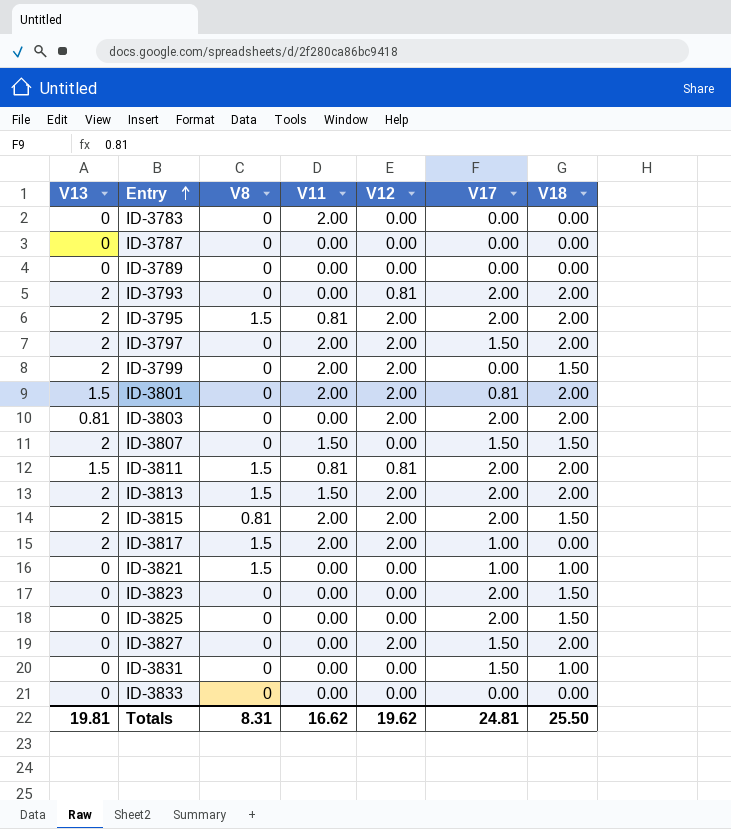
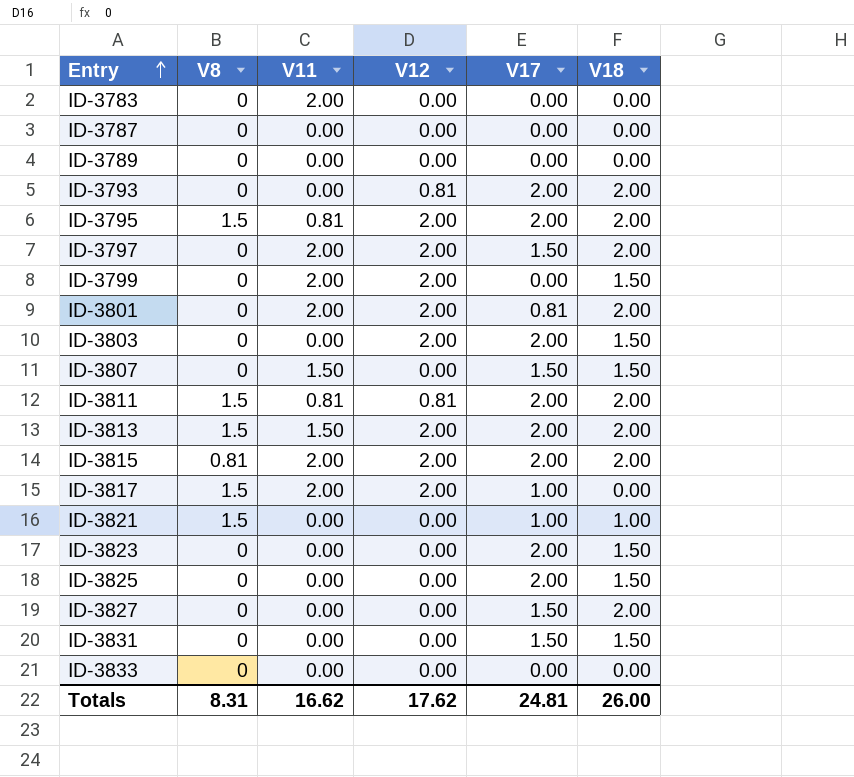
column V13 | position: 1 -> none
ID-3803 | V18: 2.00 -> 1.50
ID-3815 | V18: 1.50 -> 2.00
ID-3827 | V12: 2.00 -> 0.00
ID-3831 | V18: 1.00 -> 1.50
Totals | V12: 19.62 -> 17.62
Totals | V18: 25.50 -> 26.00

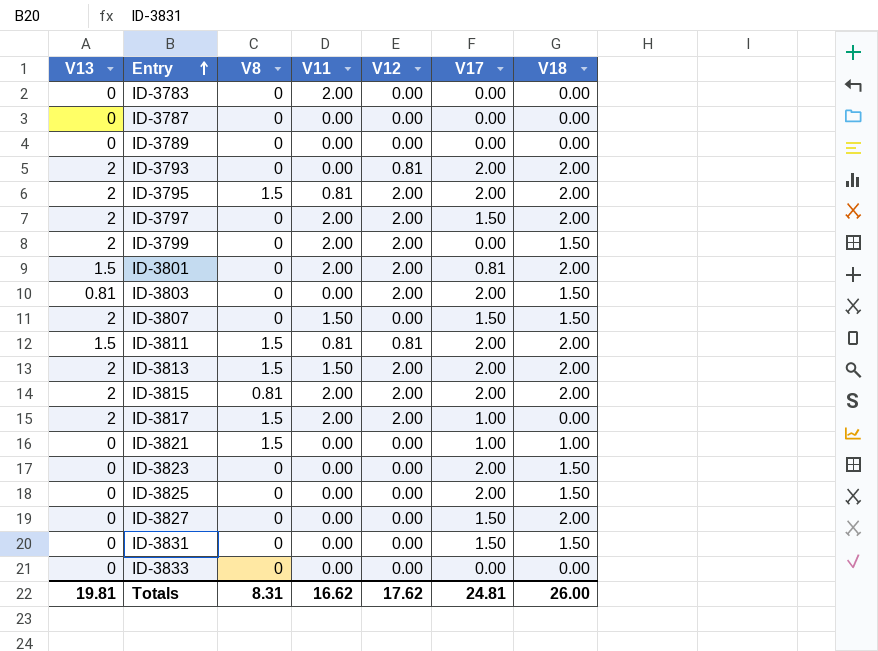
column V13 | position: none -> 1

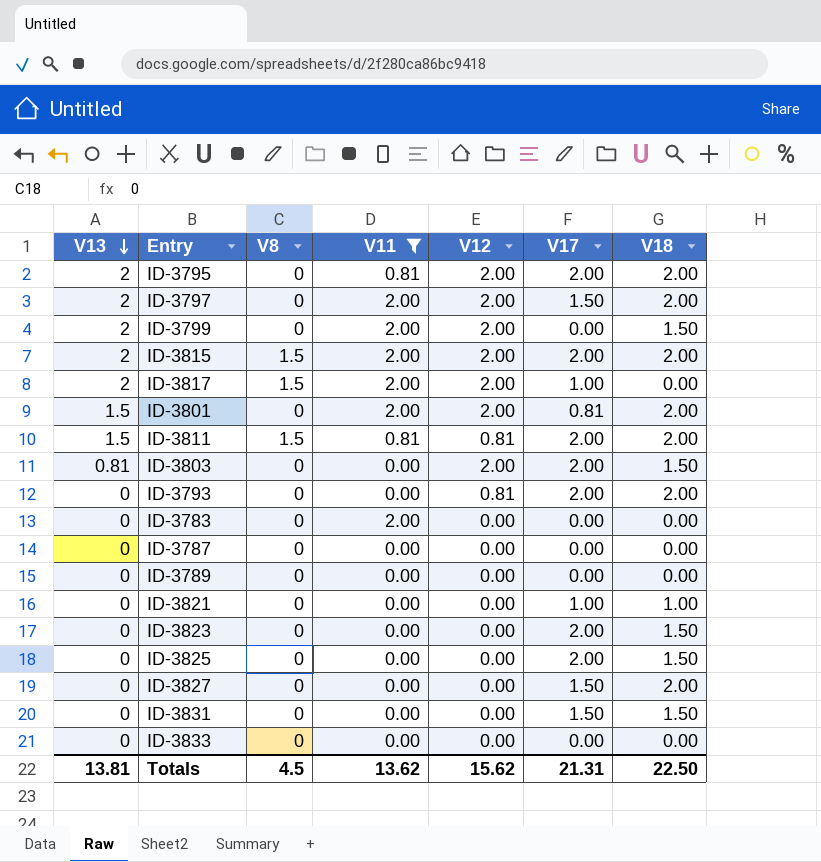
filter: none -> V11 != 1.50
row order: Entry ascending -> V13 descending
ID-3795 | V8: 1.5 -> 0
ID-3815 | V8: 0.81 -> 1.5
ID-3793 | V13: 2 -> 0
ID-3821 | V8: 1.5 -> 0
Totals | V13: 19.81 -> 13.81
Totals | V8: 8.31 -> 4.5
Totals | V11: 16.62 -> 13.62
Totals | V12: 17.62 -> 15.62
Totals | V17: 24.81 -> 21.31
Totals | V18: 26.00 -> 22.50

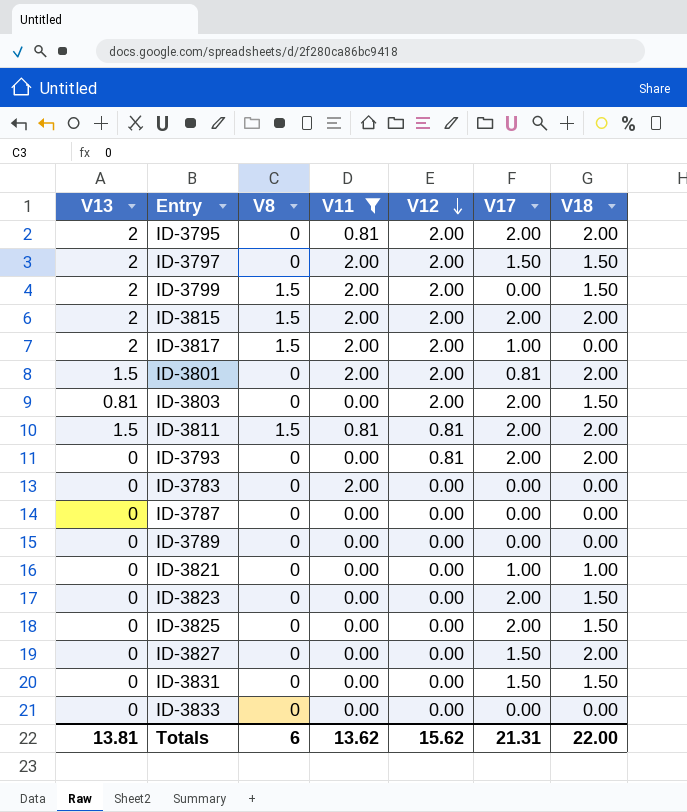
row order: V13 descending -> V12 descending
ID-3797 | V18: 2.00 -> 1.50
ID-3799 | V8: 0 -> 1.5
Totals | V8: 4.5 -> 6
Totals | V18: 22.50 -> 22.00

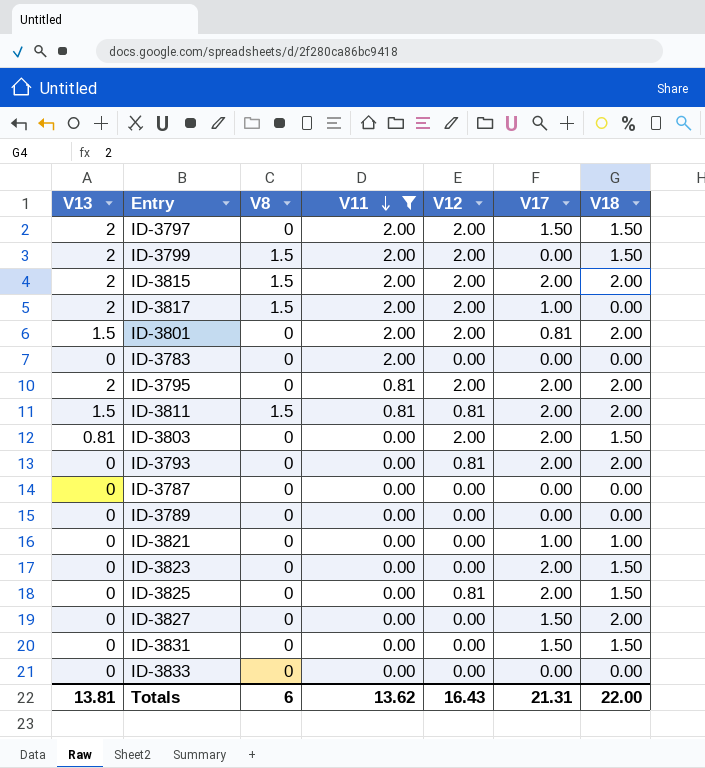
row order: V12 descending -> V11 descending
ID-3825 | V12: 0.00 -> 0.81
Totals | V12: 15.62 -> 16.43

